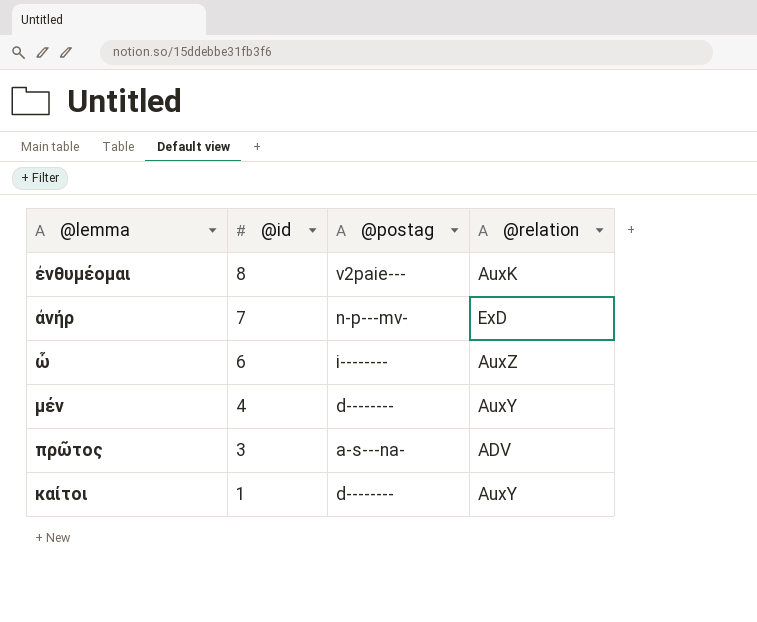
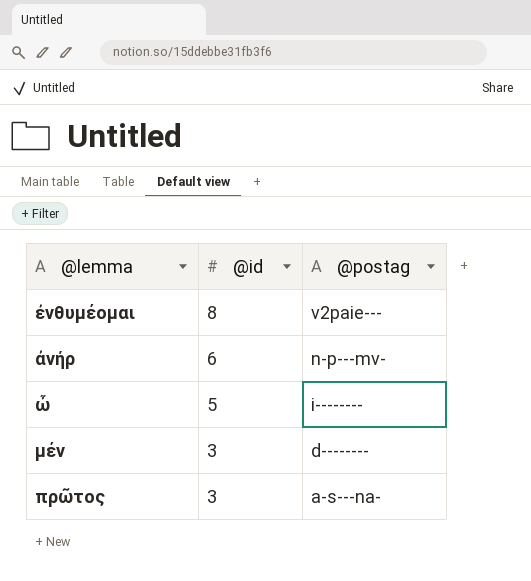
column @relation | position: 4 -> none
row καίτοι: 1 | d-------- | AuxY -> none
ἀνήρ | @id: 7 -> 6
ὦ | @id: 6 -> 5
μέν | @id: 4 -> 3

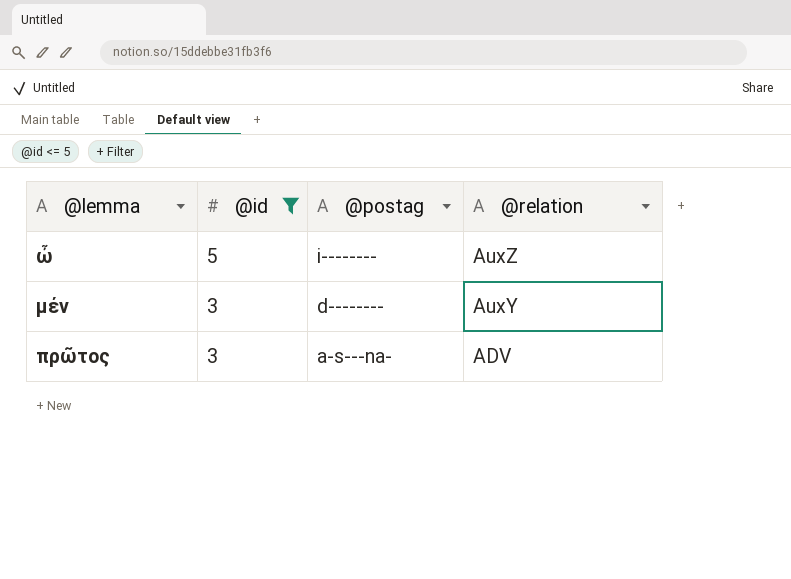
filter: none -> @id <= 5
column @relation | position: none -> 4

